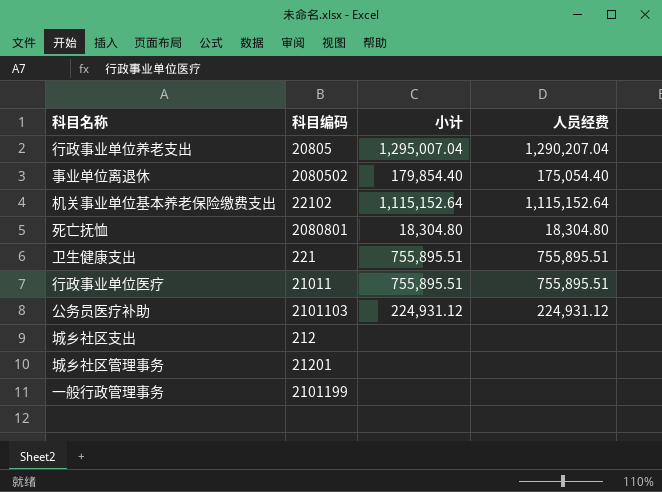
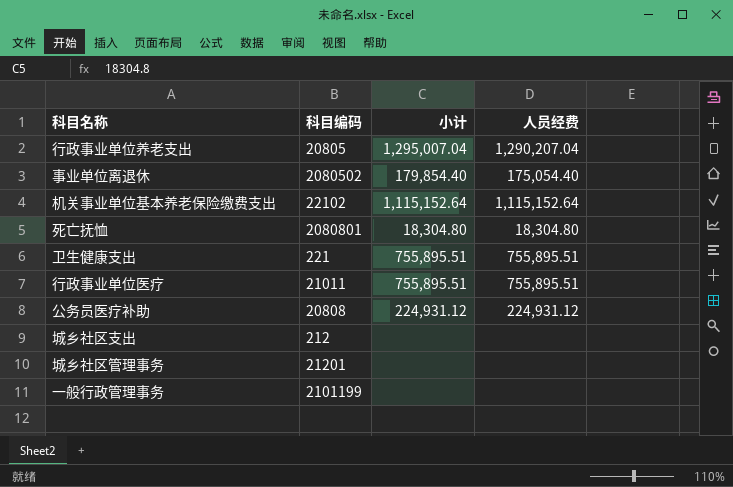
公务员医疗补助 | 科目编码: 2101103 -> 20808

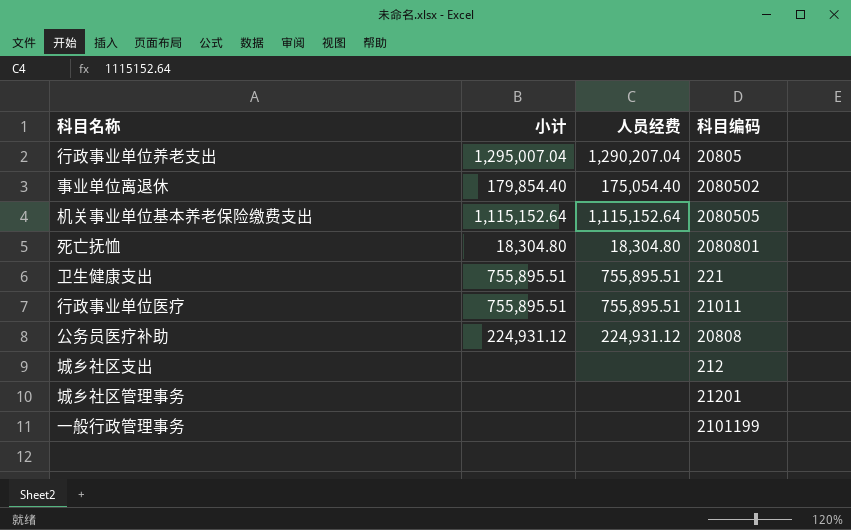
column 科目编码 | position: 2 -> 4
机关事业单位基本养老保险缴费支出 | 科目编码: 22102 -> 2080505

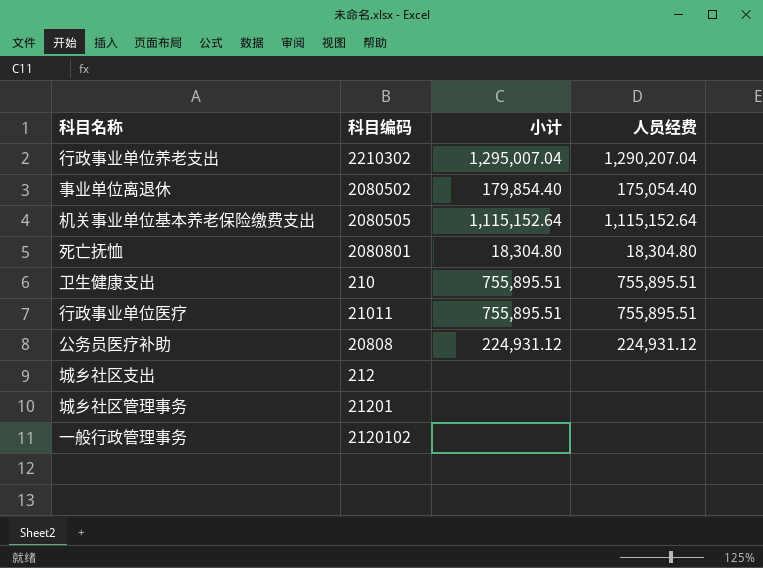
column 科目编码 | position: 4 -> 2
行政事业单位养老支出 | 科目编码: 20805 -> 2210302
卫生健康支出 | 科目编码: 221 -> 210
一般行政管理事务 | 科目编码: 2101199 -> 2120102

